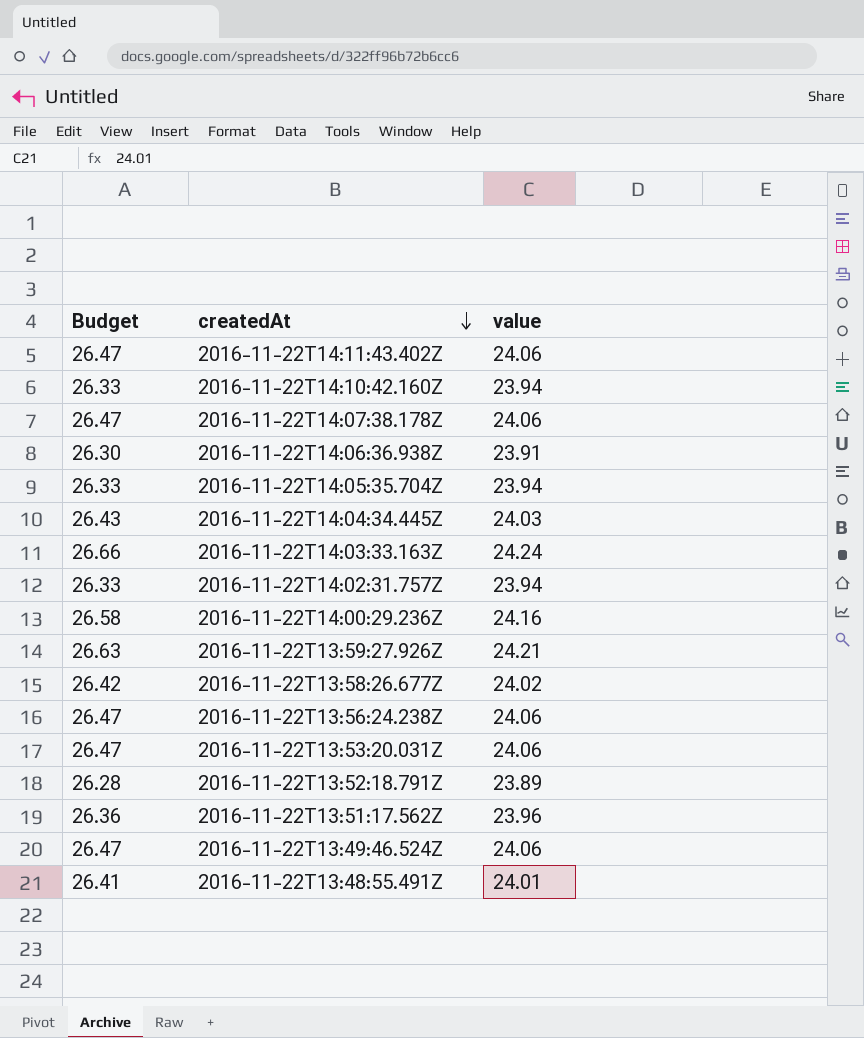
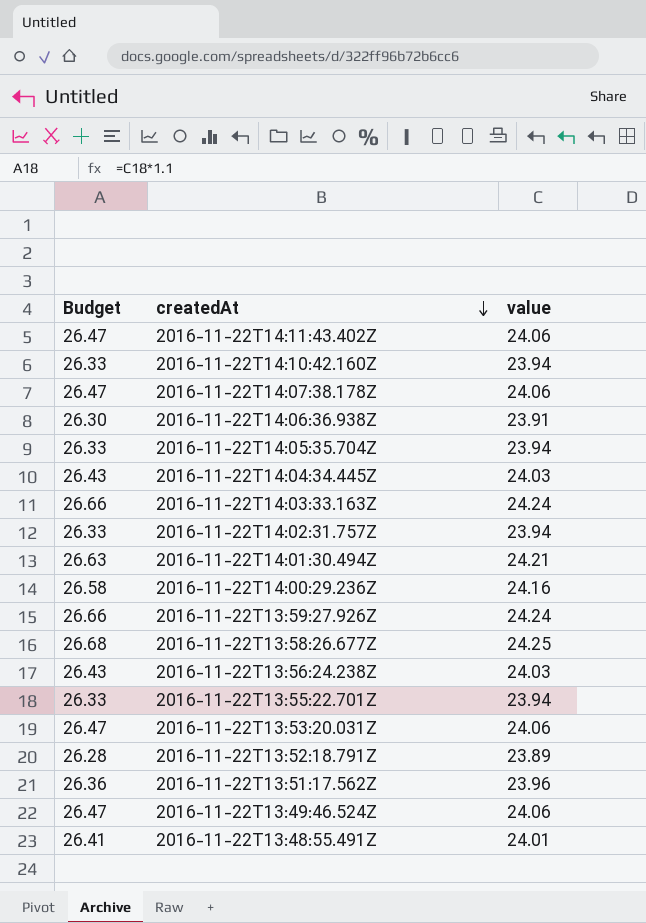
row 2016-11-22T14:01:30.494Z: none -> 26.63 | 24.21
2016-11-22T13:59:27.926Z | Budget: 26.63 -> 26.66
2016-11-22T13:59:27.926Z | value: 24.21 -> 24.24
2016-11-22T13:58:26.677Z | Budget: 26.42 -> 26.68
2016-11-22T13:58:26.677Z | value: 24.02 -> 24.25
2016-11-22T13:56:24.238Z | Budget: 26.47 -> 26.43
2016-11-22T13:56:24.238Z | value: 24.06 -> 24.03
row 2016-11-22T13:55:22.701Z: none -> 26.33 | 23.94

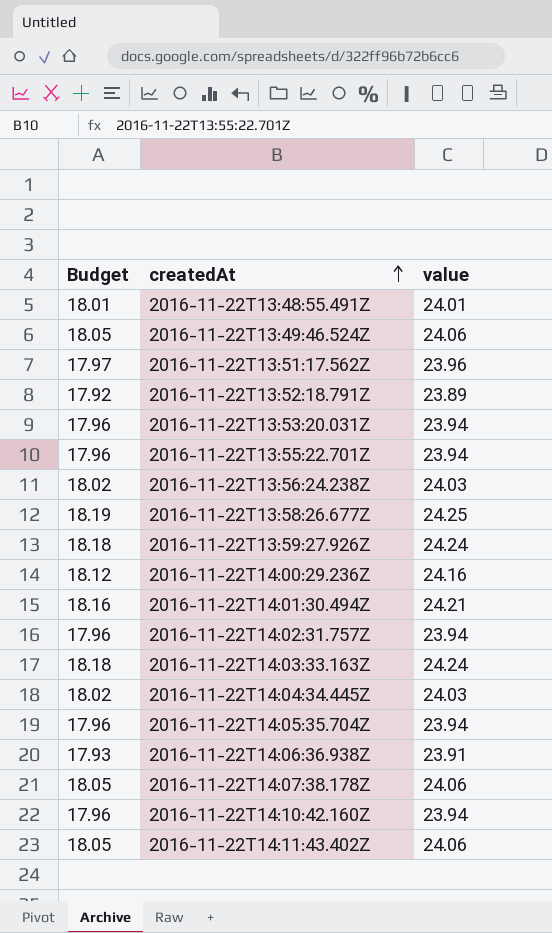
row order: createdAt descending -> createdAt ascending
column Budget | formula: [value] * 1.1 -> [value] * 0.75
2016-11-22T13:53:20.031Z | value: 24.06 -> 23.94

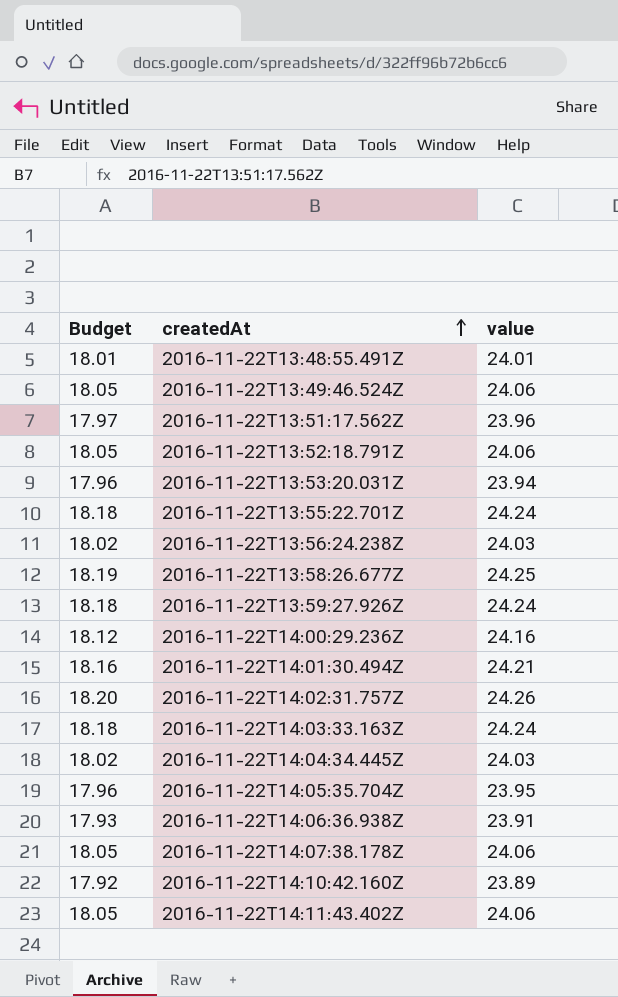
2016-11-22T13:52:18.791Z | Budget: 17.92 -> 18.05
2016-11-22T13:52:18.791Z | value: 23.89 -> 24.06
2016-11-22T13:55:22.701Z | Budget: 17.96 -> 18.18
2016-11-22T13:55:22.701Z | value: 23.94 -> 24.24
2016-11-22T14:02:31.757Z | Budget: 17.96 -> 18.20
2016-11-22T14:02:31.757Z | value: 23.94 -> 24.26
2016-11-22T14:05:35.704Z | value: 23.94 -> 23.95
2016-11-22T14:10:42.160Z | Budget: 17.96 -> 17.92
2016-11-22T14:10:42.160Z | value: 23.94 -> 23.89

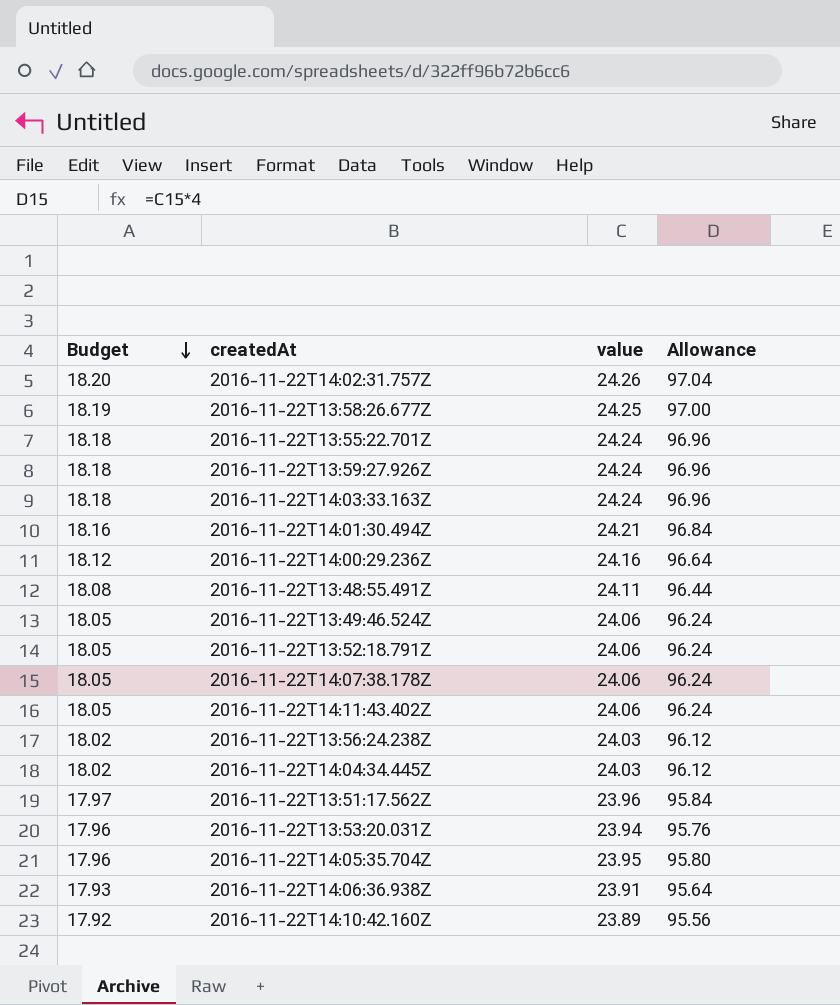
row order: createdAt ascending -> Budget descending
column Allowance | formula: none -> [value] * 4
2016-11-22T13:48:55.491Z | Budget: 18.01 -> 18.08
2016-11-22T13:48:55.491Z | value: 24.01 -> 24.11

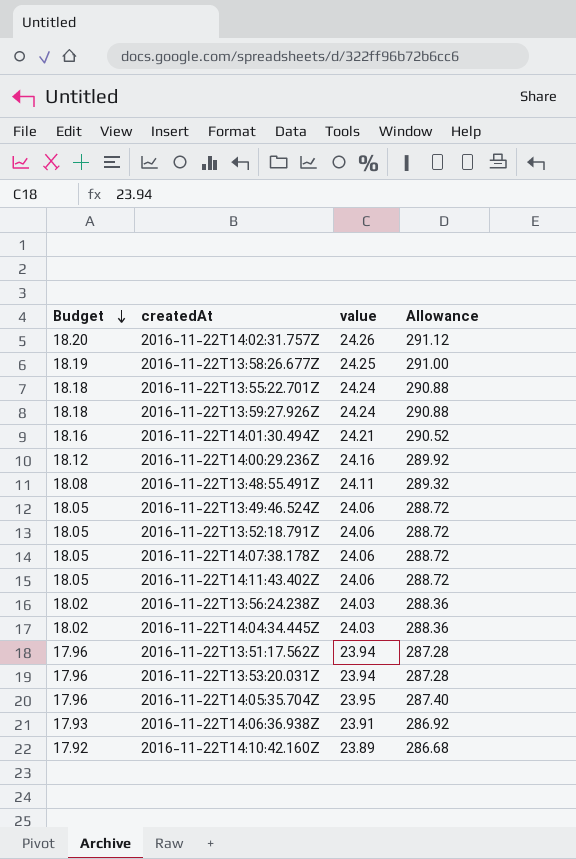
column Allowance | formula: [value] * 4 -> [value] * 12
row 2016-11-22T14:03:33.163Z: 18.18 | 24.24 | 96.96 -> none
2016-11-22T13:51:17.562Z | Budget: 17.97 -> 17.96
2016-11-22T13:51:17.562Z | value: 23.96 -> 23.94

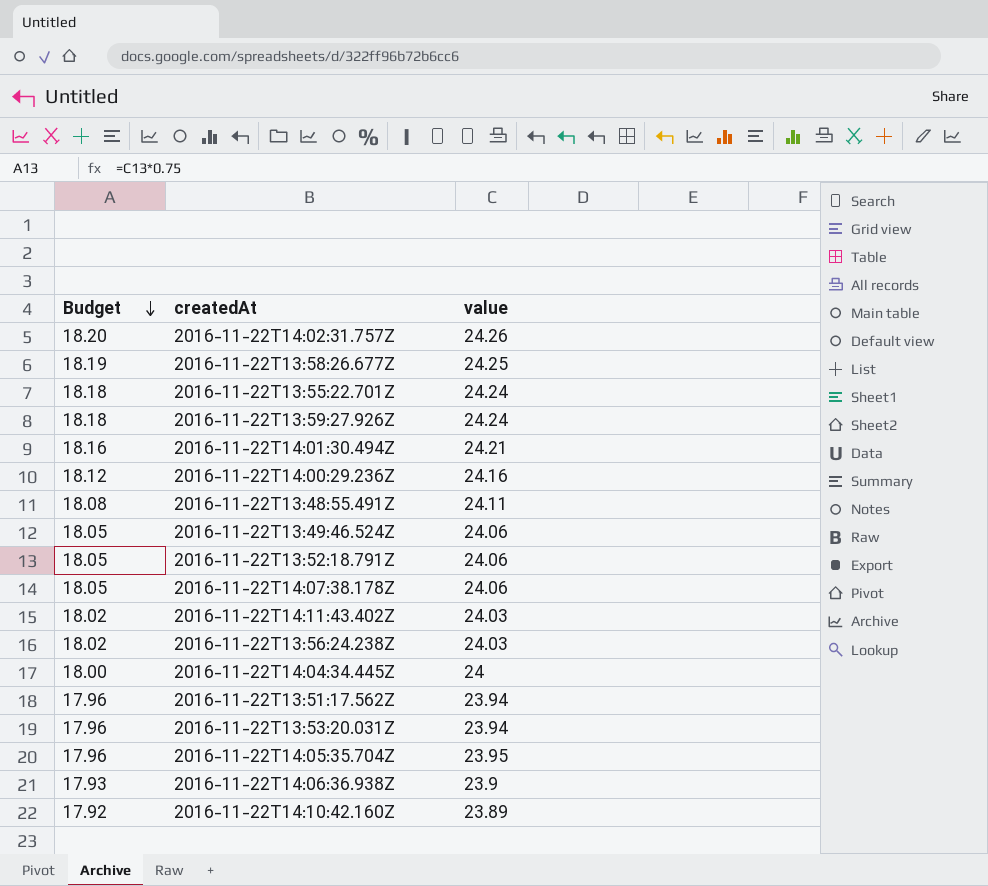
column Allowance | formula: [value] * 12 -> none
2016-11-22T14:11:43.402Z | Budget: 18.05 -> 18.02
2016-11-22T14:11:43.402Z | value: 24.06 -> 24.03
2016-11-22T14:04:34.445Z | Budget: 18.02 -> 18.00
2016-11-22T14:04:34.445Z | value: 24.03 -> 24
2016-11-22T14:06:36.938Z | value: 23.91 -> 23.9

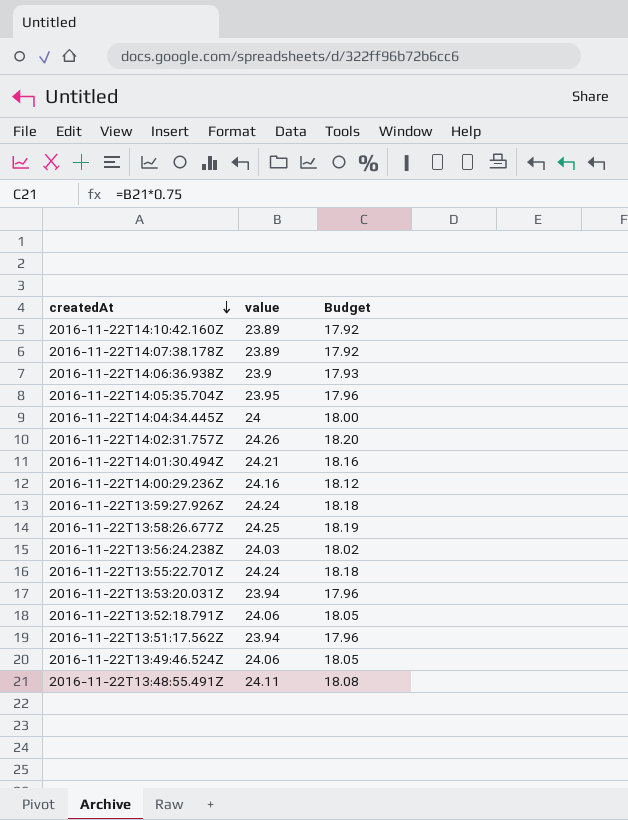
row order: Budget descending -> createdAt descending
column Budget | position: 1 -> 3
row 2016-11-22T14:11:43.402Z: 18.02 | 24.03 -> none
2016-11-22T14:07:38.178Z | value: 24.06 -> 23.89
2016-11-22T14:07:38.178Z | Budget: 18.05 -> 17.92

